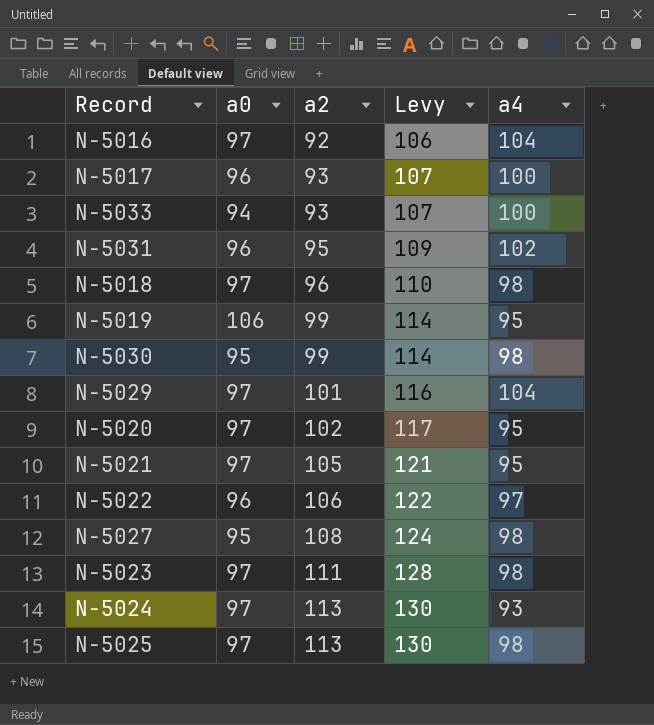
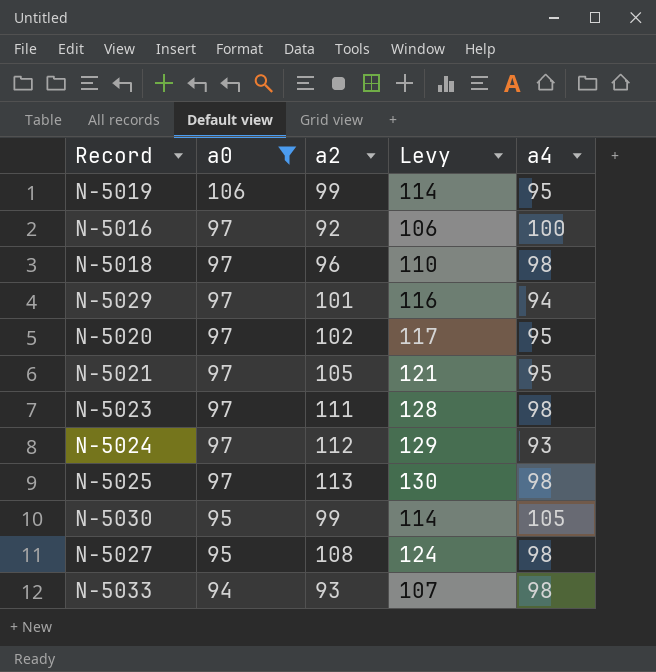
filter: none -> a0 != 96
row order: a2 ascending -> a0 descending
N-5016 | a4: 104 -> 100
N-5029 | a4: 104 -> 94
N-5024 | a2: 113 -> 112
N-5024 | Levy: 130 -> 129
N-5030 | a4: 98 -> 105
N-5033 | a4: 100 -> 98

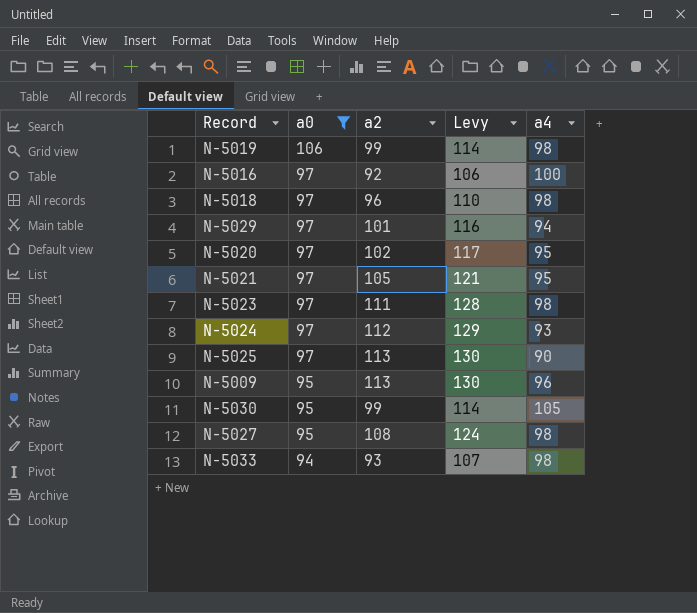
N-5019 | a4: 95 -> 98
N-5025 | a4: 98 -> 90
row N-5009: none -> 95 | 113 | 130 | 96

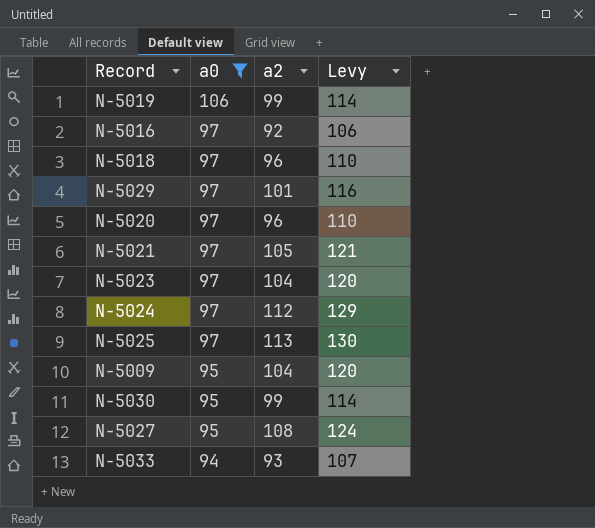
column a4 | position: 5 -> none
N-5020 | a2: 102 -> 96
N-5020 | Levy: 117 -> 110
N-5023 | a2: 111 -> 104
N-5023 | Levy: 128 -> 120
N-5009 | a2: 113 -> 104
N-5009 | Levy: 130 -> 120

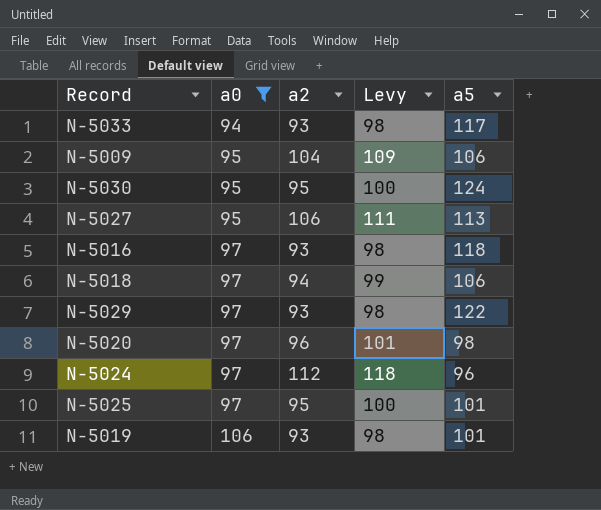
row order: a0 descending -> a0 ascending
column Levy | formula: [a2] * 1.15 -> [a2] * 1.05
column a5 | position: none -> 5
row N-5021: 97 | 105 | 121 -> none
row N-5023: 97 | 104 | 120 -> none
N-5030 | a2: 99 -> 95
N-5027 | a2: 108 -> 106
N-5016 | a2: 92 -> 93
N-5018 | a2: 96 -> 94
N-5029 | a2: 101 -> 93
N-5025 | a2: 113 -> 95
N-5019 | a2: 99 -> 93

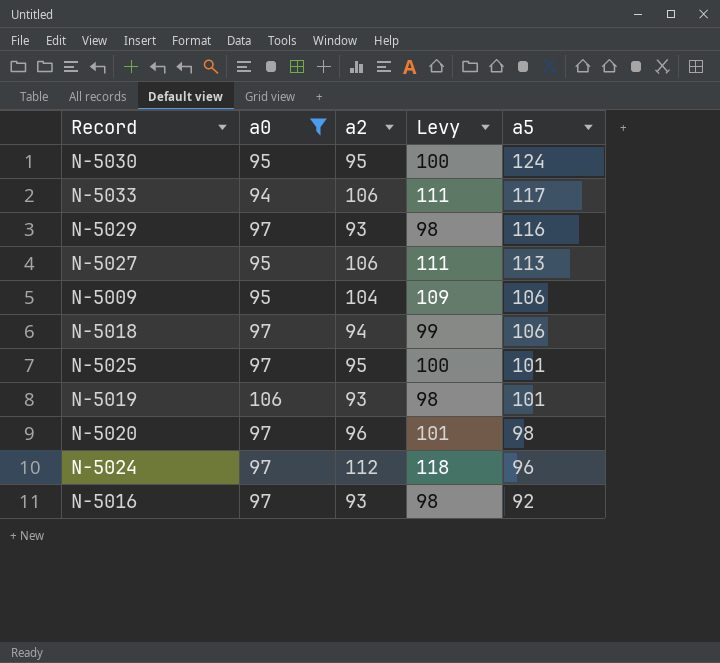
row order: a0 ascending -> a5 descending
N-5033 | a2: 93 -> 106
N-5033 | Levy: 98 -> 111
N-5029 | a5: 122 -> 116
N-5016 | a5: 118 -> 92

